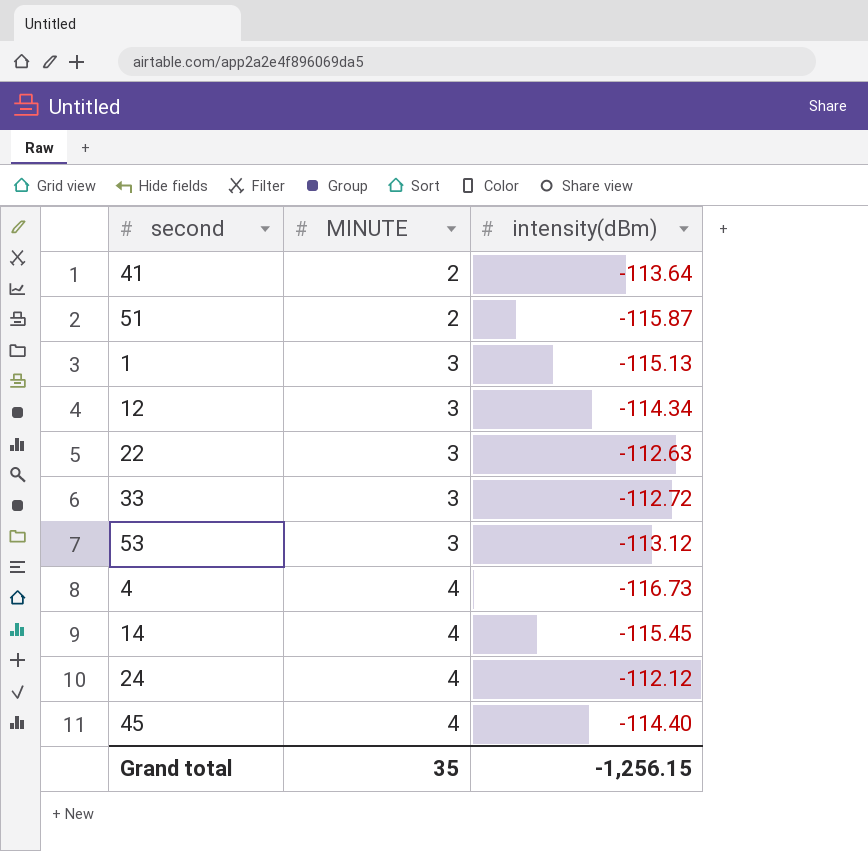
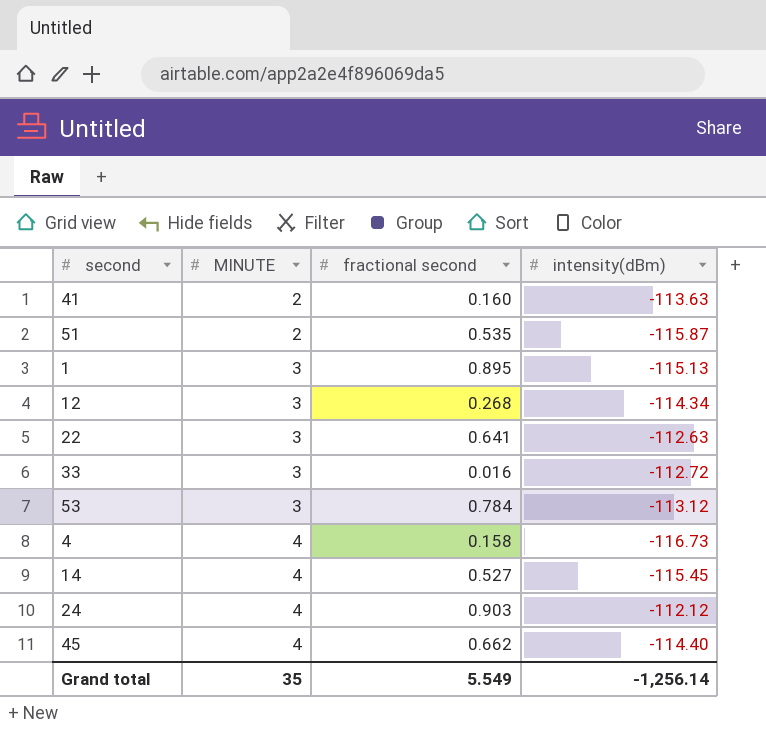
column fractional second | position: none -> 3
41 | intensity(dBm): -113.64 -> -113.63
Grand total | intensity(dBm): -1,256.15 -> -1,256.14

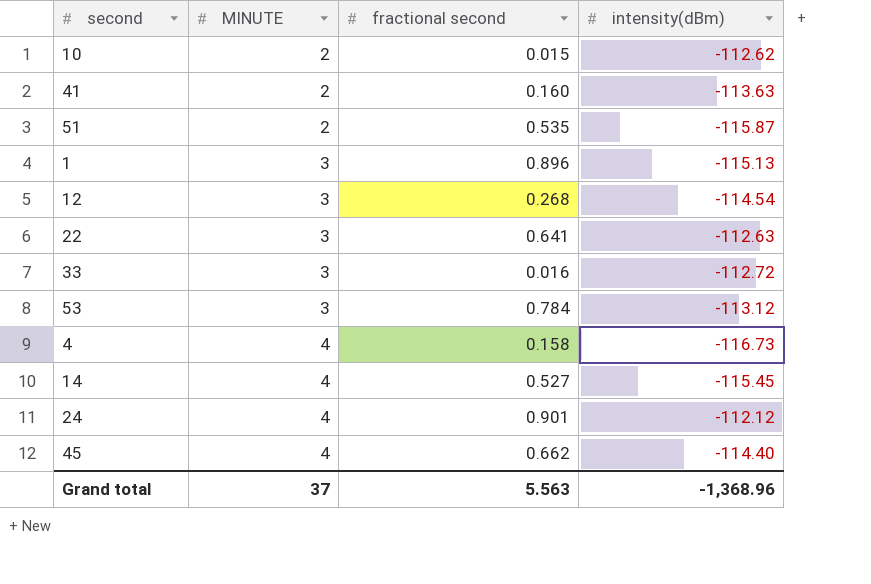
row 10: none -> 2 | 0.015 | -112.62
1 | fractional second: 0.895 -> 0.896
12 | intensity(dBm): -114.34 -> -114.54
24 | fractional second: 0.903 -> 0.901
Grand total | MINUTE: 35 -> 37
Grand total | fractional second: 5.549 -> 5.563
Grand total | intensity(dBm): -1,256.14 -> -1,368.96

